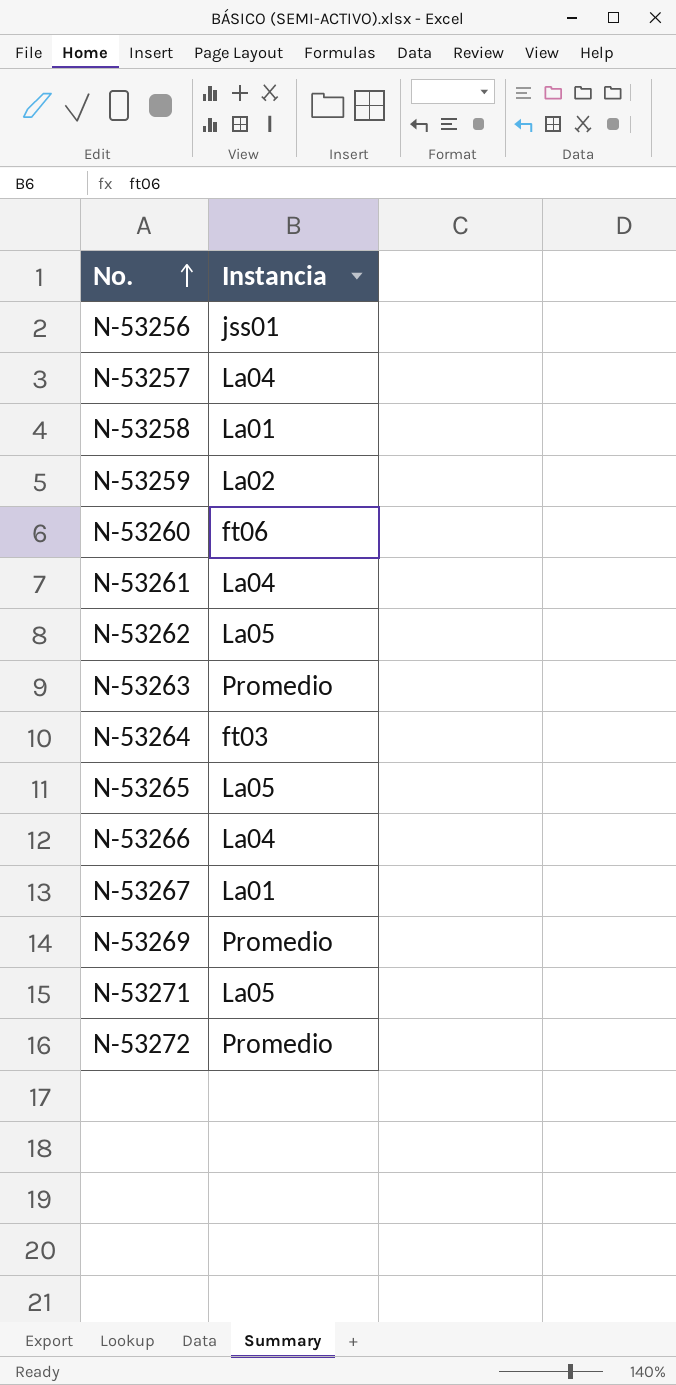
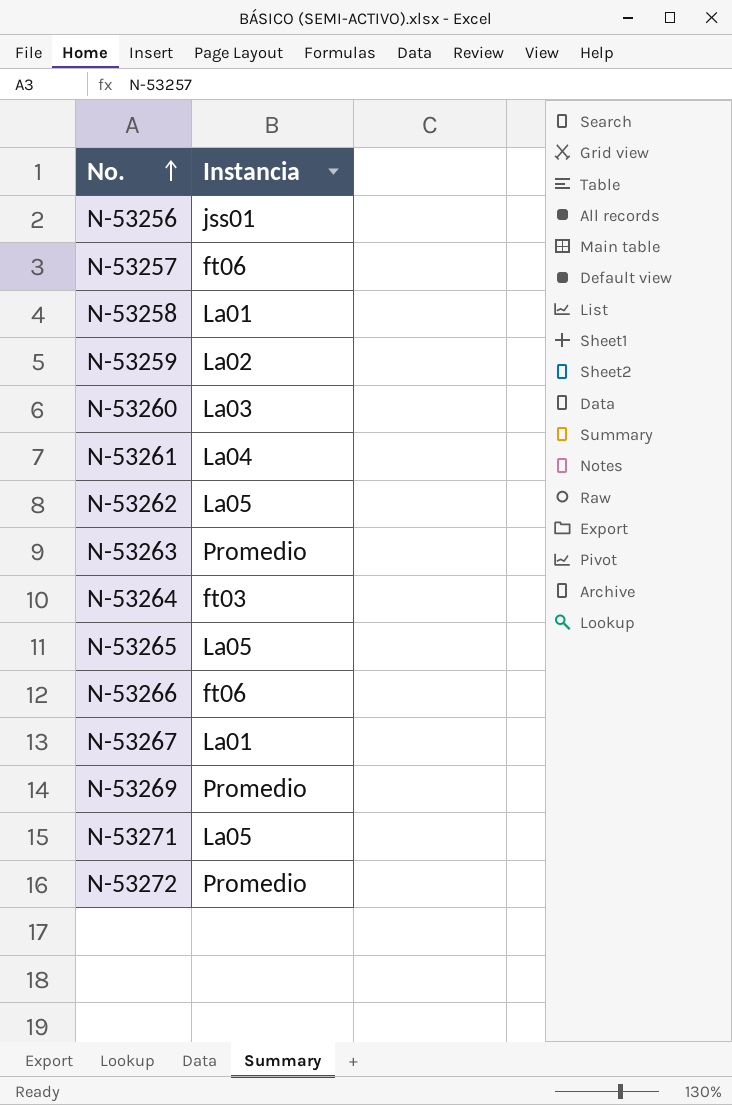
N-53257 | Instancia: La04 -> ft06
N-53260 | Instancia: ft06 -> La03
N-53266 | Instancia: La04 -> ft06

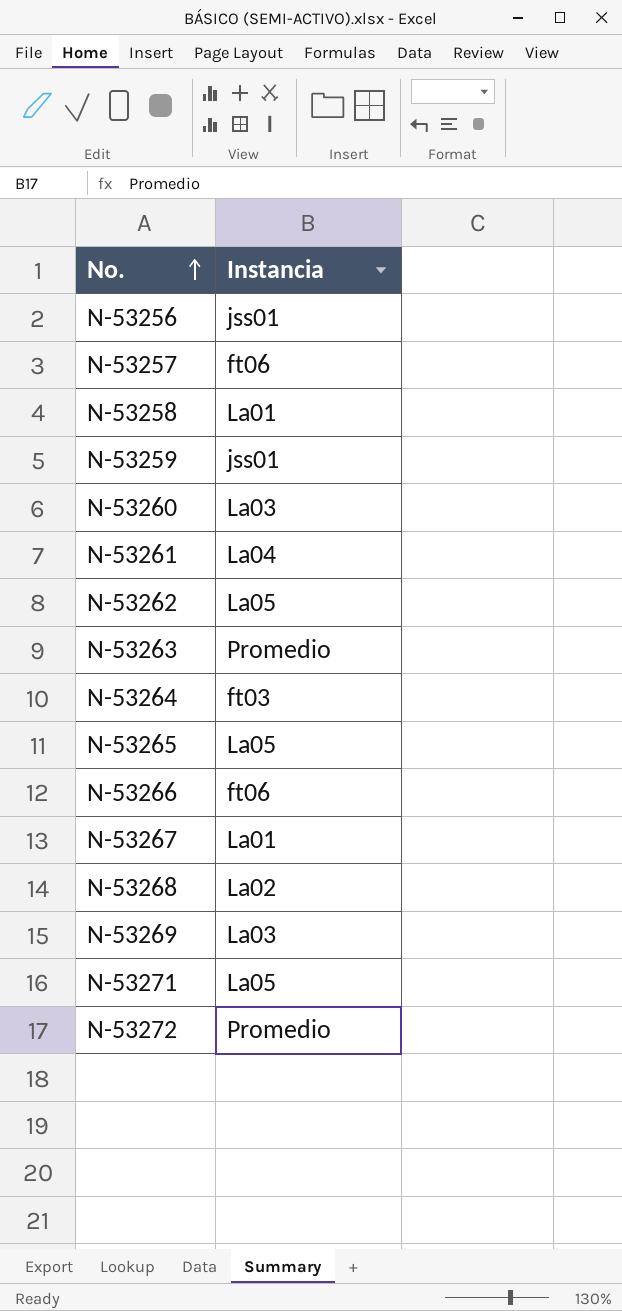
N-53259 | Instancia: La02 -> jss01
row N-53268: none -> La02
N-53269 | Instancia: Promedio -> La03

